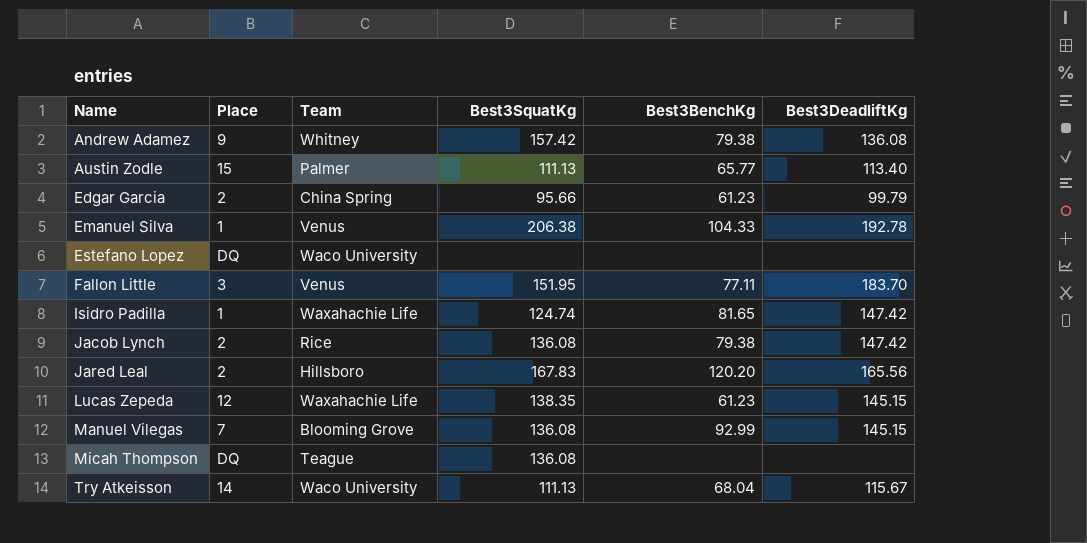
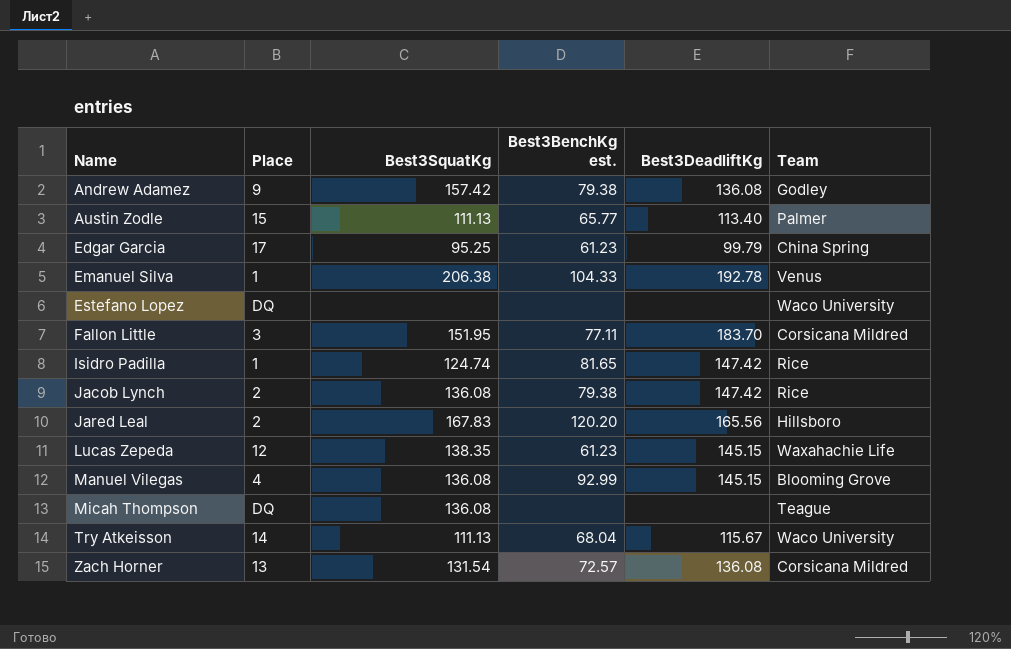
column name: Best3BenchKg -> Best3BenchKg est.
column Team | position: 3 -> 6
Andrew Adamez | Team: Whitney -> Godley
Edgar Garcia | Place: 2 -> 17
Edgar Garcia | Best3SquatKg: 95.66 -> 95.25
Fallon Little | Team: Venus -> Corsicana Mildred
Isidro Padilla | Team: Waxahachie Life -> Rice
Manuel Vilegas | Place: 7 -> 4
row Zach Horner: none -> 13 | 131.54 | 72.57 | 136.08 | Corsicana Mildred

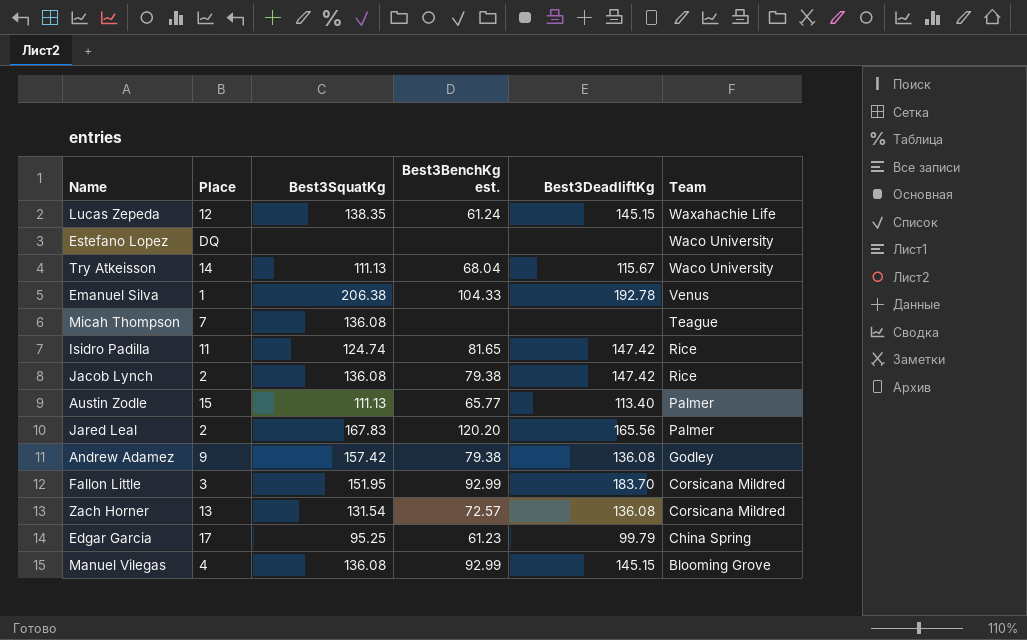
row order: Name ascending -> Team descending
Lucas Zepeda | Best3BenchKg est.: 61.23 -> 61.24
Micah Thompson | Place: DQ -> 7
Isidro Padilla | Place: 1 -> 11
Jared Leal | Team: Hillsboro -> Palmer
Fallon Little | Best3BenchKg est.: 77.11 -> 92.99

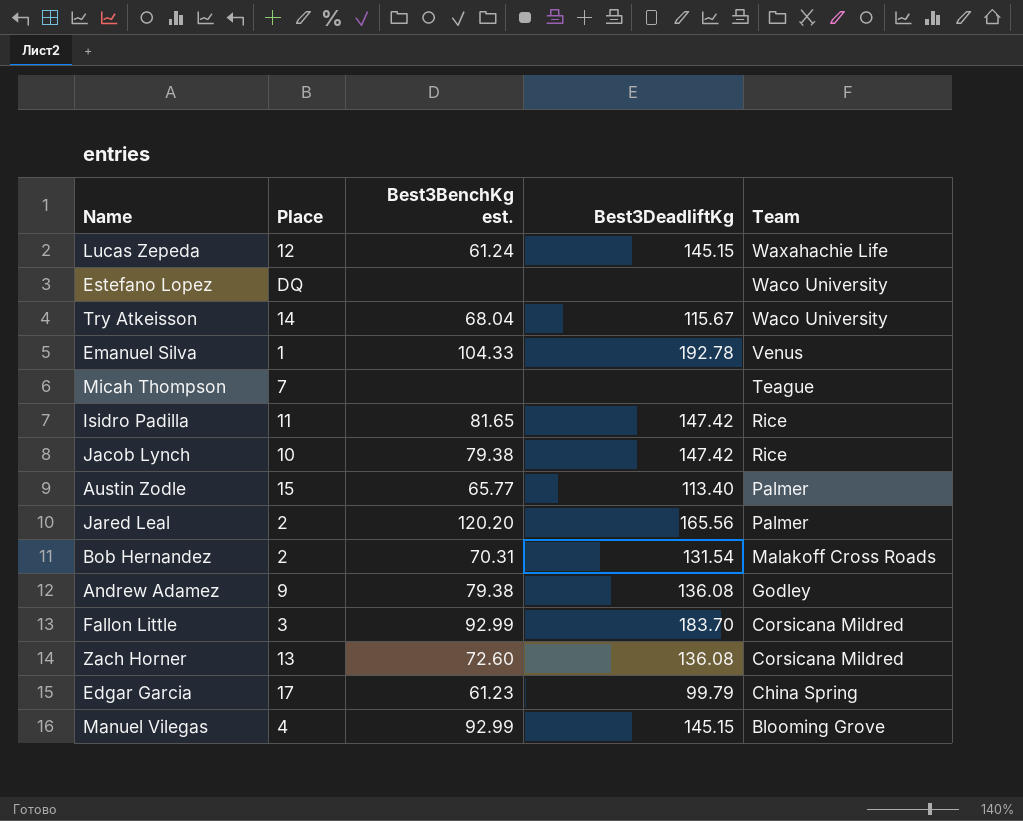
column Best3SquatKg | position: 3 -> none
Jacob Lynch | Place: 2 -> 10
row Bob Hernandez: none -> 2 | 70.31 | 131.54 | Malakoff Cross Roads
Zach Horner | Best3BenchKg est.: 72.57 -> 72.60

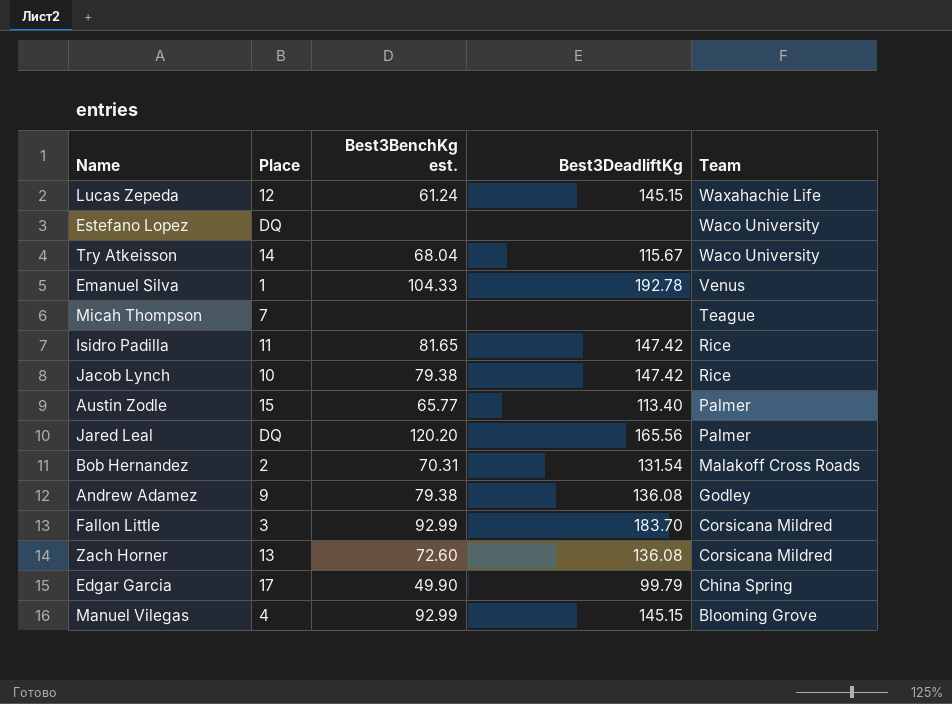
Jared Leal | Place: 2 -> DQ
Edgar Garcia | Best3BenchKg est.: 61.23 -> 49.90

